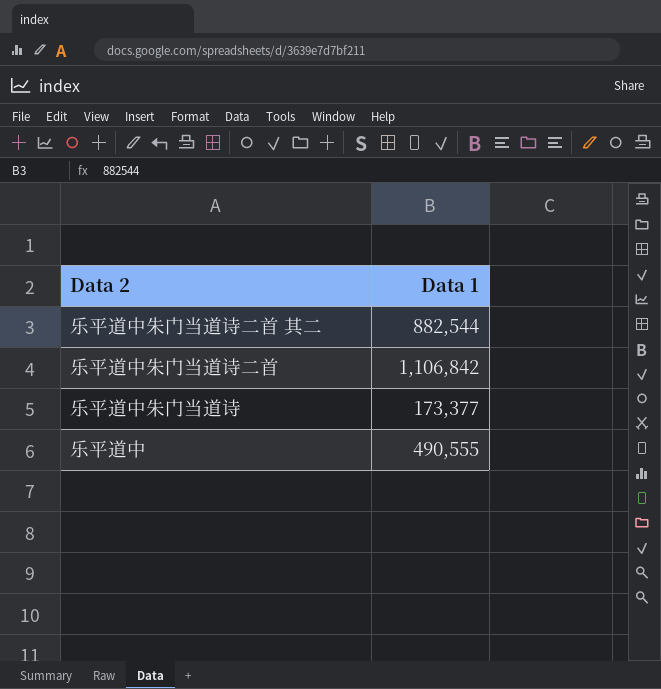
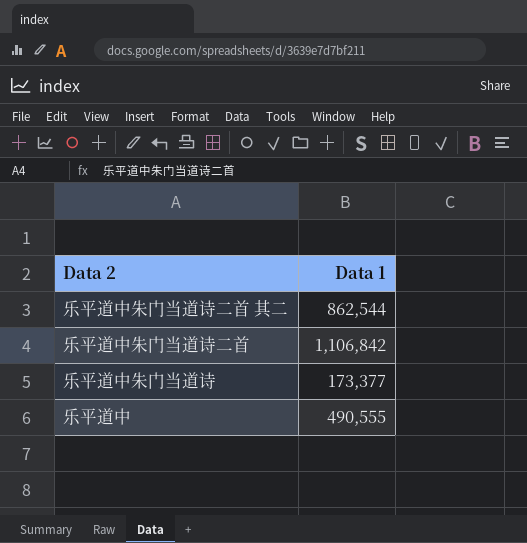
乐平道中朱门当道诗二首 其二 | Data 1: 882,544 -> 862,544

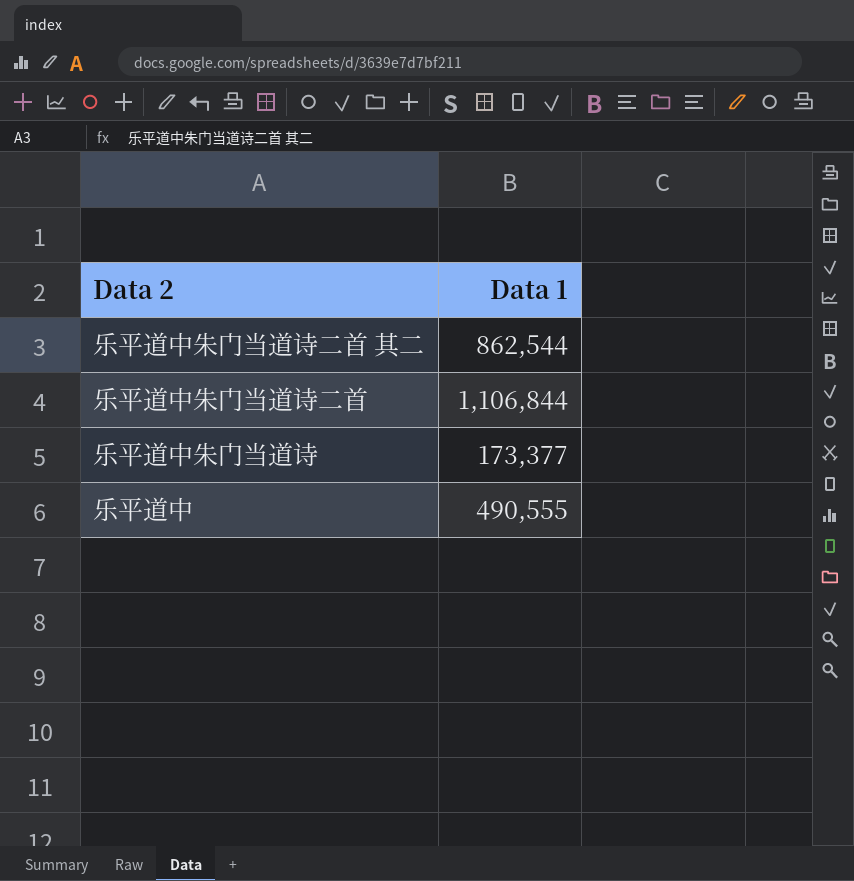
乐平道中朱门当道诗二首 | Data 1: 1,106,842 -> 1,106,844

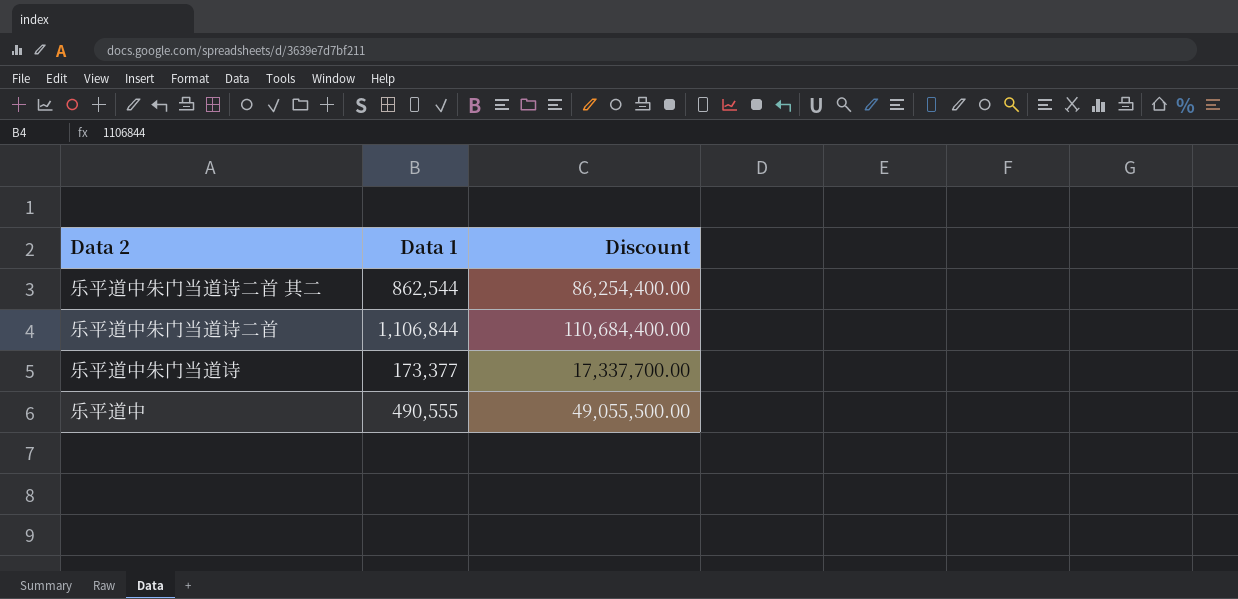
column Discount | formula: none -> [Data 1] * 100

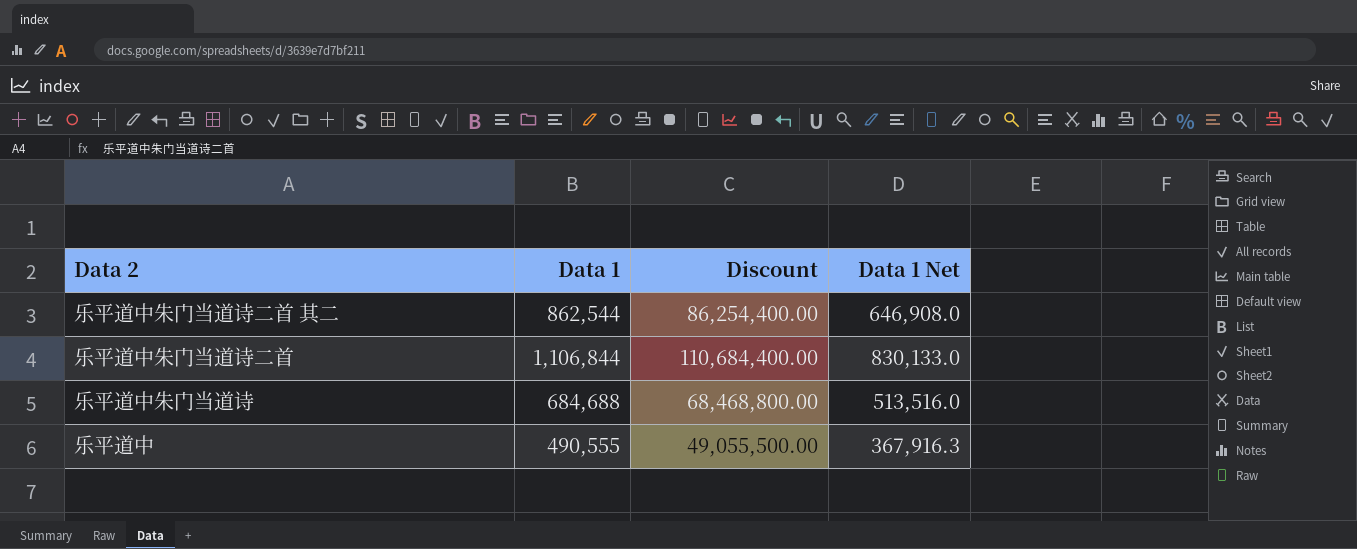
column Data 1 Net | formula: none -> [Data 1] * 0.75
乐平道中朱门当道诗 | Data 1: 173,377 -> 684,688
乐平道中朱门当道诗 | Discount: 17,337,700.00 -> 68,468,800.00

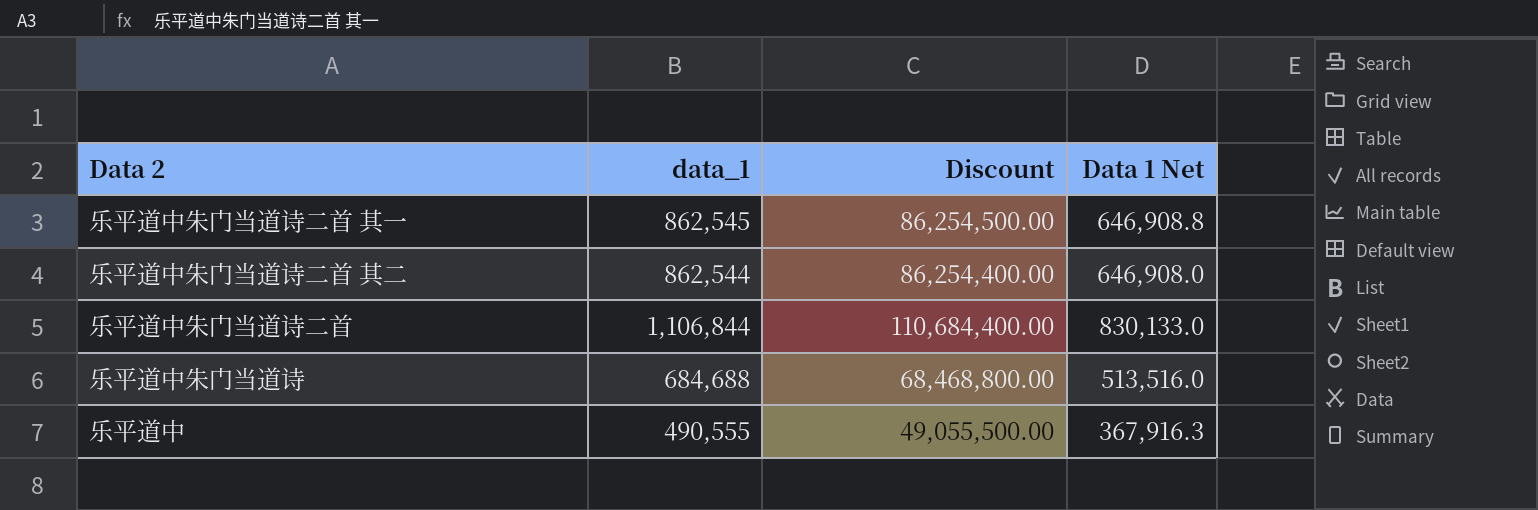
column name: Data 1 -> data_1
row 乐平道中朱门当道诗二首 其一: none -> 862,545 | 86,254,500.00 | 646,908.8

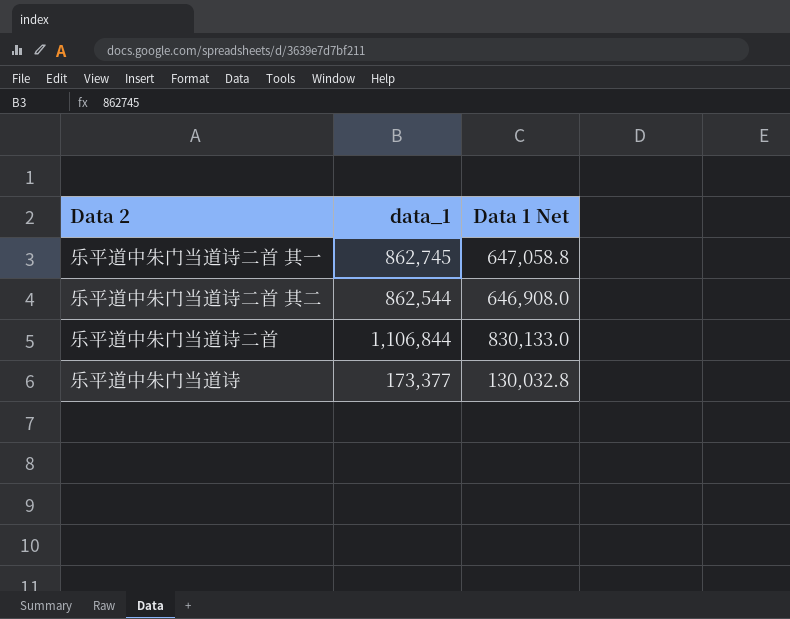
column Discount | formula: [data_1] * 100 -> none
row 乐平道中: 490,555 | 49,055,500.00 | 367,916.3 -> none
乐平道中朱门当道诗二首 其一 | data_1: 862,545 -> 862,745
乐平道中朱门当道诗二首 其一 | Data 1 Net: 646,908.8 -> 647,058.8
乐平道中朱门当道诗 | data_1: 684,688 -> 173,377
乐平道中朱门当道诗 | Data 1 Net: 513,516.0 -> 130,032.8

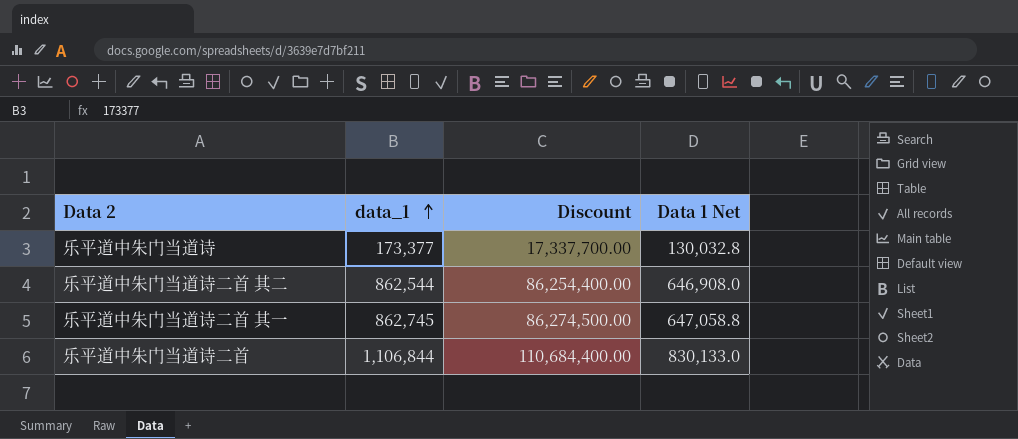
row order: none -> data_1 ascending
column Discount | formula: none -> [data_1] * 100

